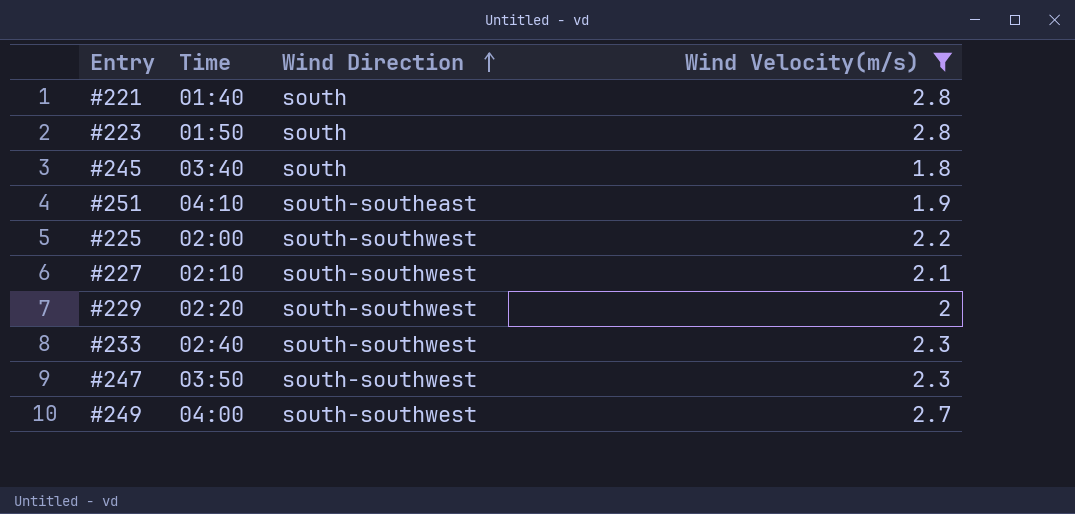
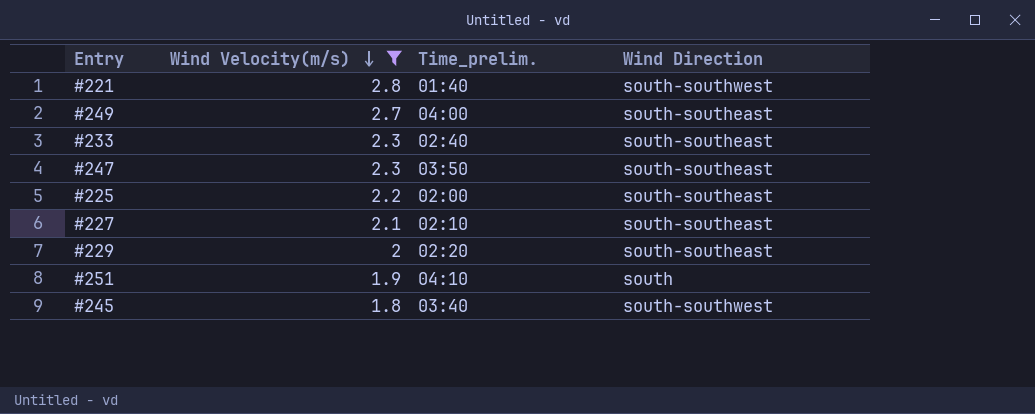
row order: Wind Direction ascending -> Wind Velocity(m/s) descending
column Wind Velocity(m/s) | position: 4 -> 2
column name: Time -> Time_prelim.
row #223: 01:50 | south | 2.8 -> none
#221 | Wind Direction: south -> south-southwest
#249 | Wind Direction: south-southwest -> south-southeast
#233 | Wind Direction: south-southwest -> south-southeast
#247 | Wind Direction: south-southwest -> south-southeast
#225 | Wind Direction: south-southwest -> south-southeast
#227 | Wind Direction: south-southwest -> south-southeast
#229 | Wind Direction: south-southwest -> south-southeast
#251 | Wind Direction: south-southeast -> south
#245 | Wind Direction: south -> south-southwest

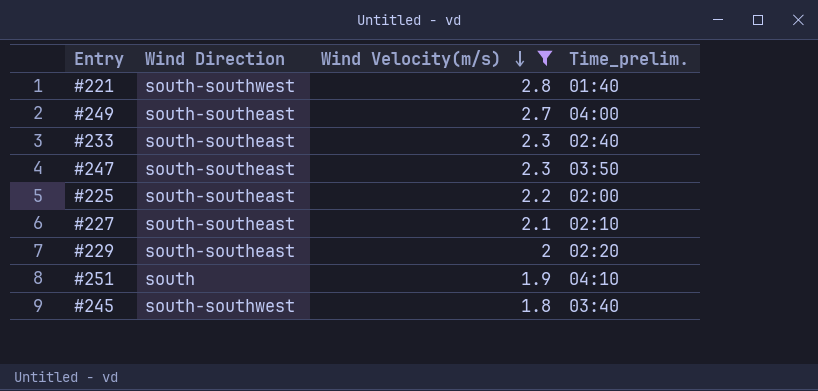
column Wind Direction | position: 4 -> 2

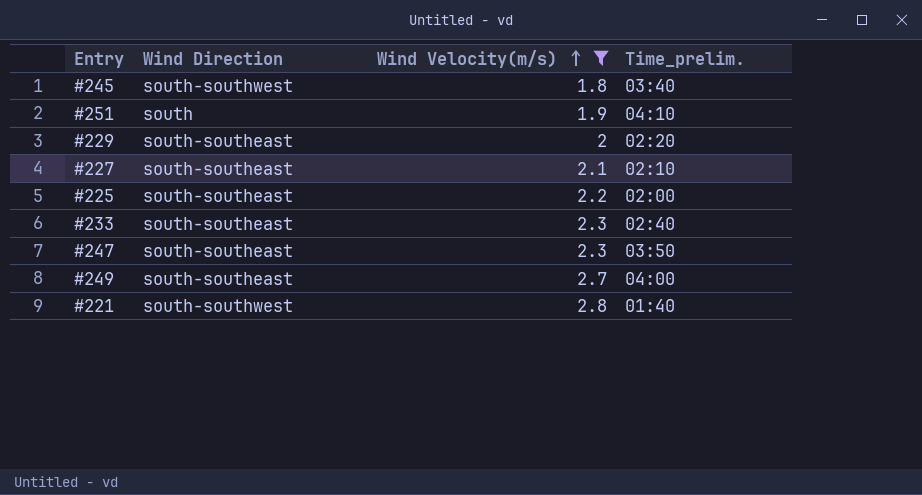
row order: Wind Velocity(m/s) descending -> Wind Velocity(m/s) ascending

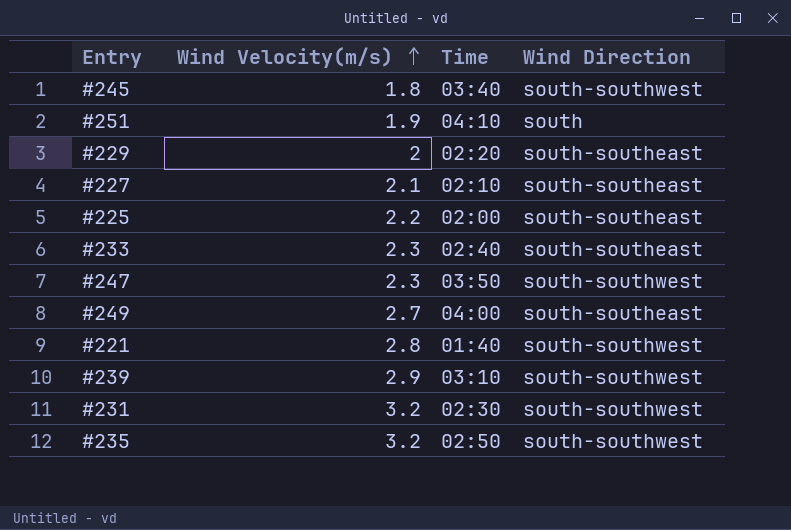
filter: Wind Velocity(m/s) <= 2.8 -> none
column name: Time_prelim. -> Time
column Wind Direction | position: 2 -> 4
#247 | Wind Direction: south-southeast -> south-southwest

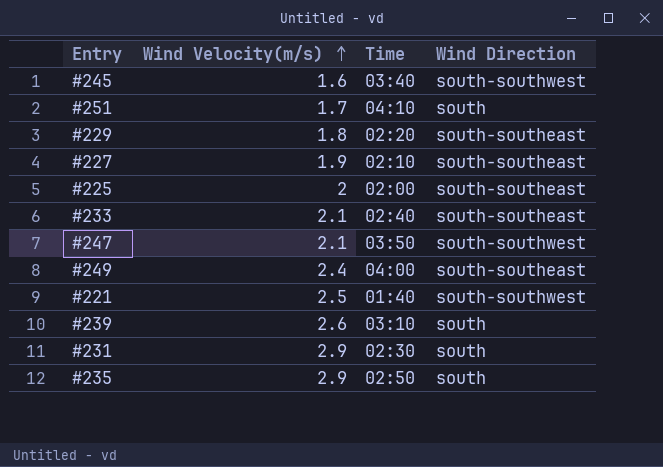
#245 | Wind Velocity(m/s): 1.8 -> 1.6
#251 | Wind Velocity(m/s): 1.9 -> 1.7
#229 | Wind Velocity(m/s): 2 -> 1.8
#227 | Wind Velocity(m/s): 2.1 -> 1.9
#225 | Wind Velocity(m/s): 2.2 -> 2
#233 | Wind Velocity(m/s): 2.3 -> 2.1
#247 | Wind Velocity(m/s): 2.3 -> 2.1
#249 | Wind Velocity(m/s): 2.7 -> 2.4
#221 | Wind Velocity(m/s): 2.8 -> 2.5
#239 | Wind Velocity(m/s): 2.9 -> 2.6
#239 | Wind Direction: south-southwest -> south
#231 | Wind Velocity(m/s): 3.2 -> 2.9
#231 | Wind Direction: south-southwest -> south
#235 | Wind Velocity(m/s): 3.2 -> 2.9
#235 | Wind Direction: south-southwest -> south

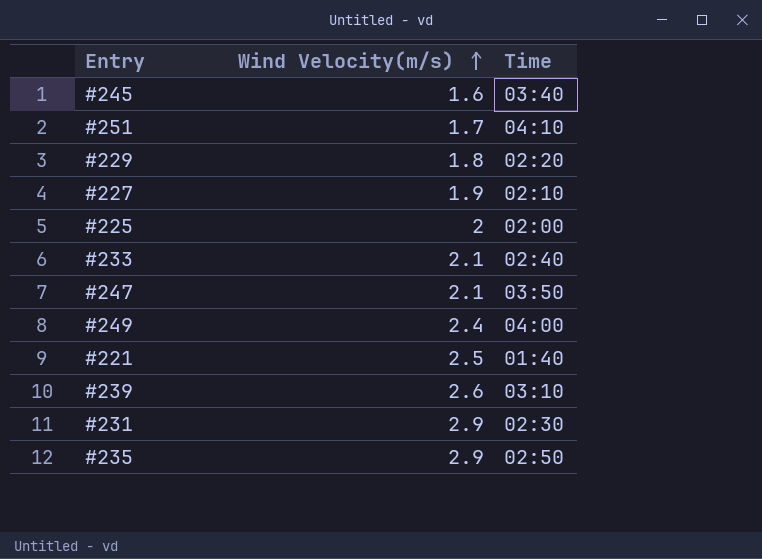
column Wind Direction | position: 4 -> none

